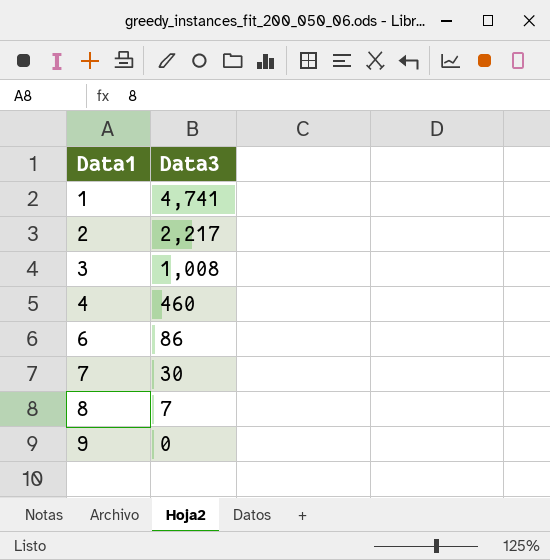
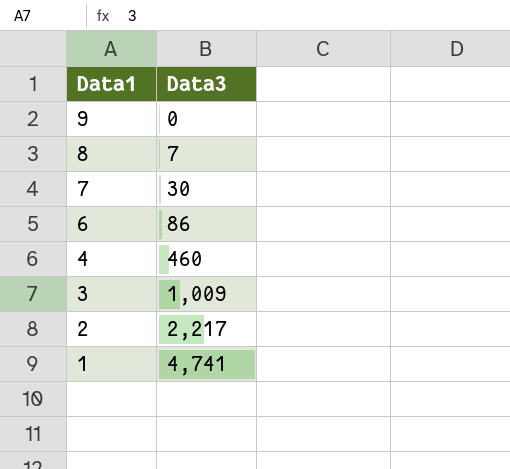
row order: Data1 ascending -> Data1 descending
3 | Data3: 1,008 -> 1,009

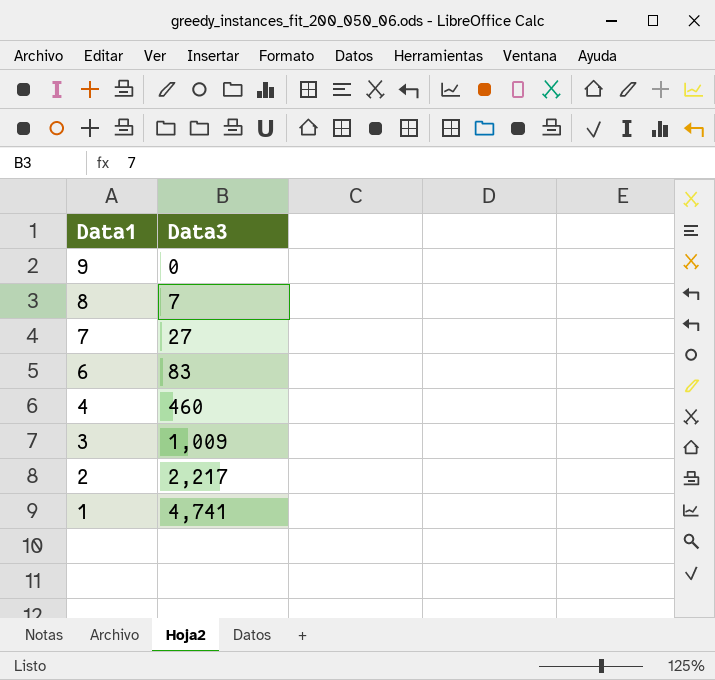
7 | Data3: 30 -> 27
6 | Data3: 86 -> 83

